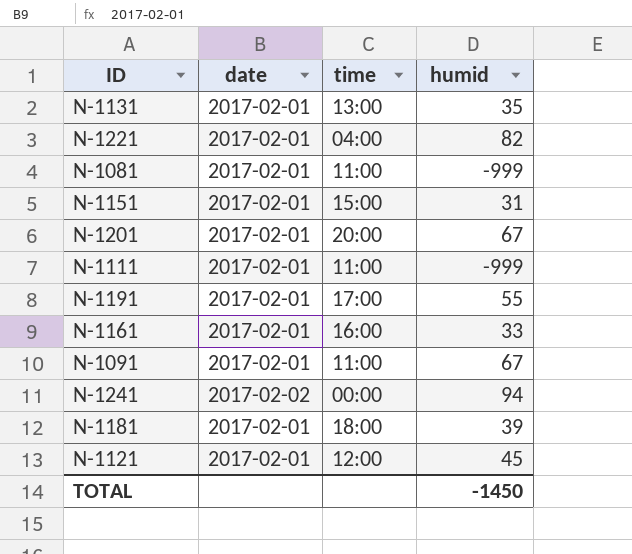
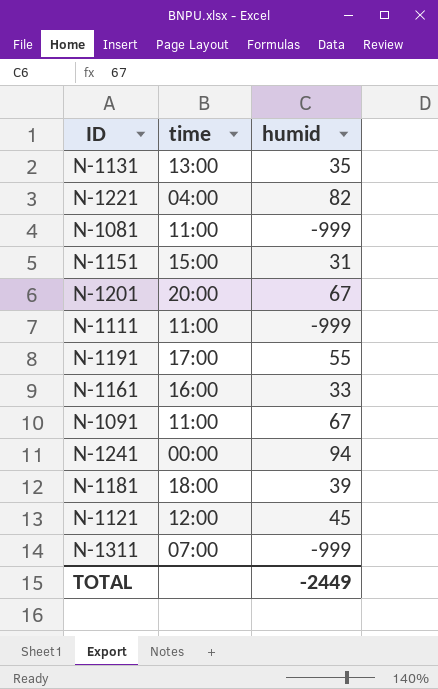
column date | position: 2 -> none
row N-1311: none -> 07:00 | -999
TOTAL | humid: -1450 -> -2449

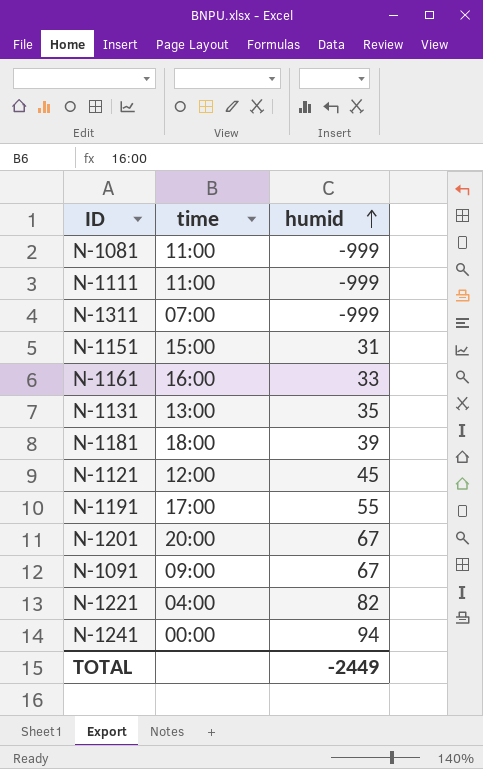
row order: none -> humid ascending
N-1091 | time: 11:00 -> 09:00

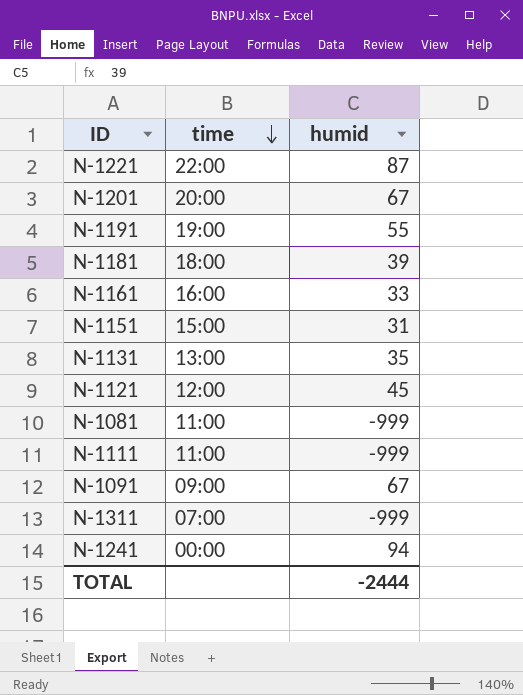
row order: humid ascending -> time descending
N-1221 | time: 04:00 -> 22:00
N-1221 | humid: 82 -> 87
N-1191 | time: 17:00 -> 19:00
TOTAL | humid: -2449 -> -2444

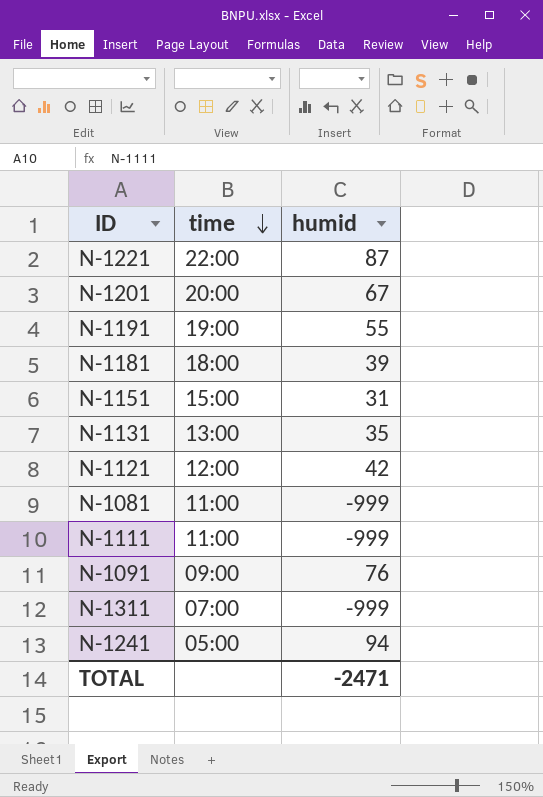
row N-1161: 16:00 | 33 -> none
N-1121 | humid: 45 -> 42
N-1091 | humid: 67 -> 76
N-1241 | time: 00:00 -> 05:00
TOTAL | humid: -2444 -> -2471

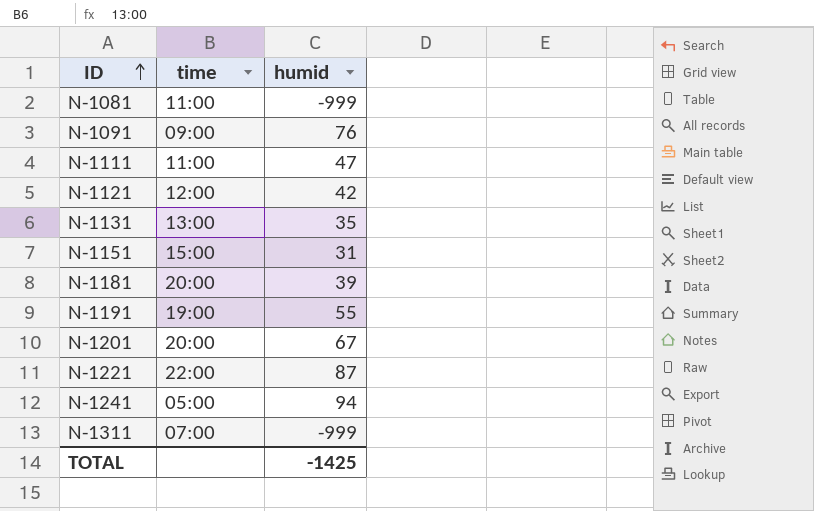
row order: time descending -> ID ascending
N-1111 | humid: -999 -> 47
N-1181 | time: 18:00 -> 20:00
TOTAL | humid: -2471 -> -1425

